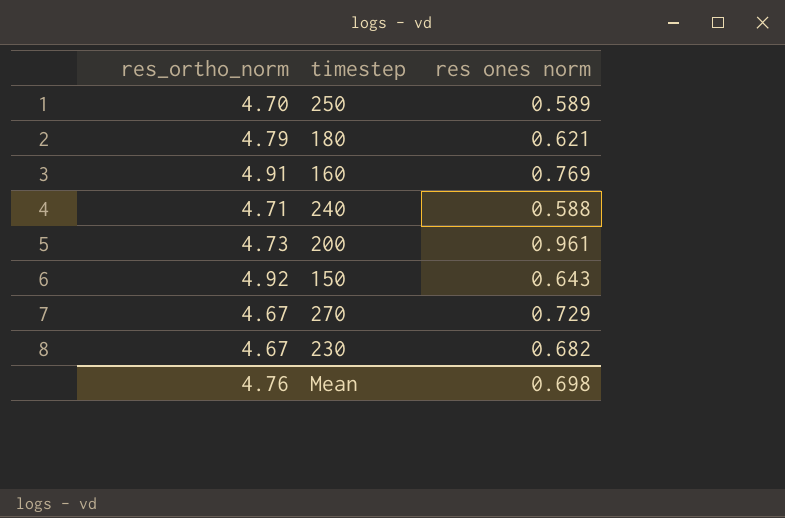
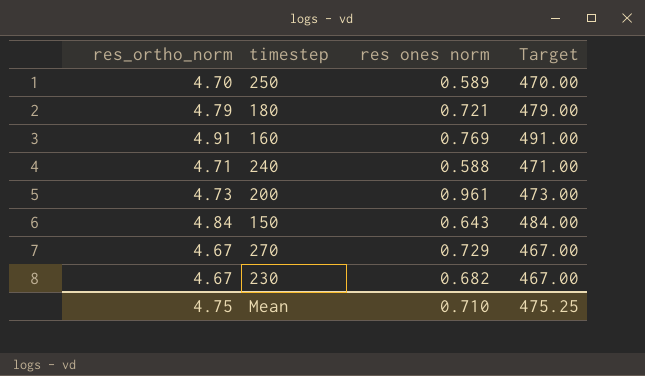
column Target | formula: none -> [res_ortho_norm] * 100
180 | res ones norm: 0.621 -> 0.721
150 | res_ortho_norm: 4.92 -> 4.84
Mean | res_ortho_norm: 4.76 -> 4.75
Mean | res ones norm: 0.698 -> 0.710

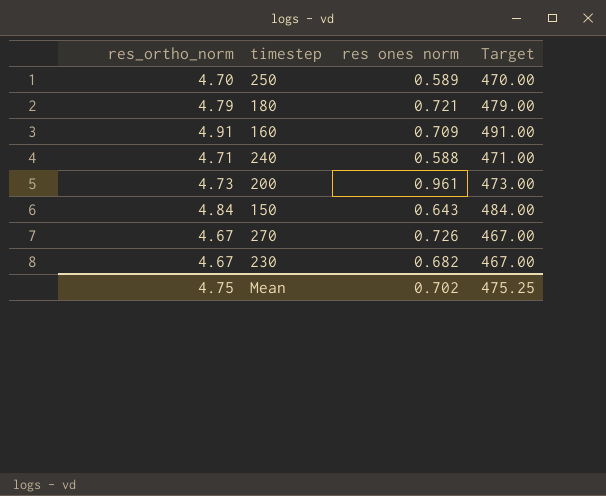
160 | res ones norm: 0.769 -> 0.709
270 | res ones norm: 0.729 -> 0.726
Mean | res ones norm: 0.710 -> 0.702

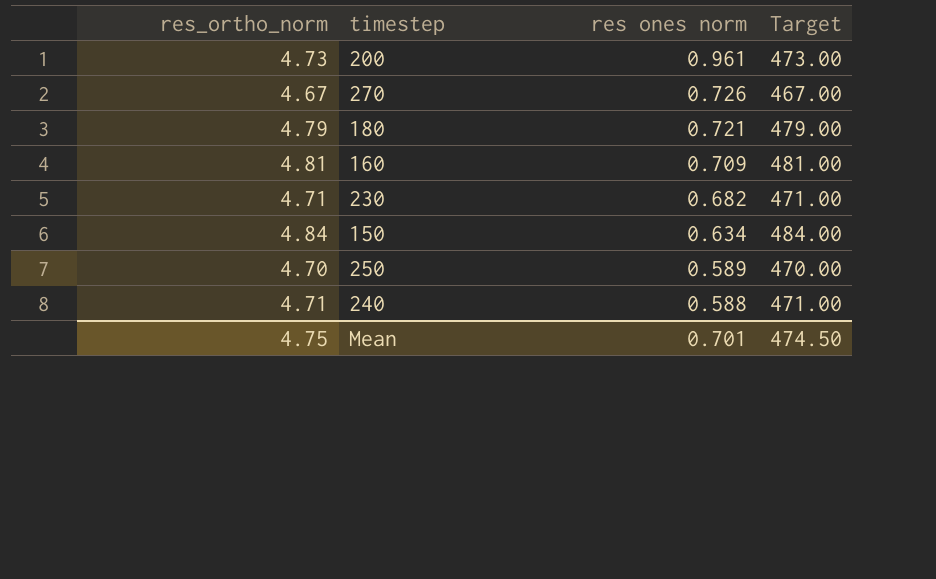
row order: none -> res ones norm descending
160 | res_ortho_norm: 4.91 -> 4.81
160 | Target: 491.00 -> 481.00
230 | res_ortho_norm: 4.67 -> 4.71
230 | Target: 467.00 -> 471.00
150 | res ones norm: 0.643 -> 0.634
Mean | res ones norm: 0.702 -> 0.701
Mean | Target: 475.25 -> 474.50

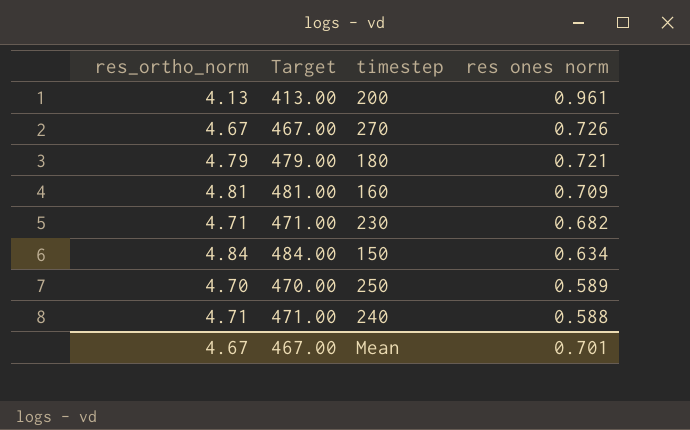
column Target | position: 4 -> 2
200 | res_ortho_norm: 4.73 -> 4.13
200 | Target: 473.00 -> 413.00
Mean | res_ortho_norm: 4.75 -> 4.67
Mean | Target: 474.50 -> 467.00

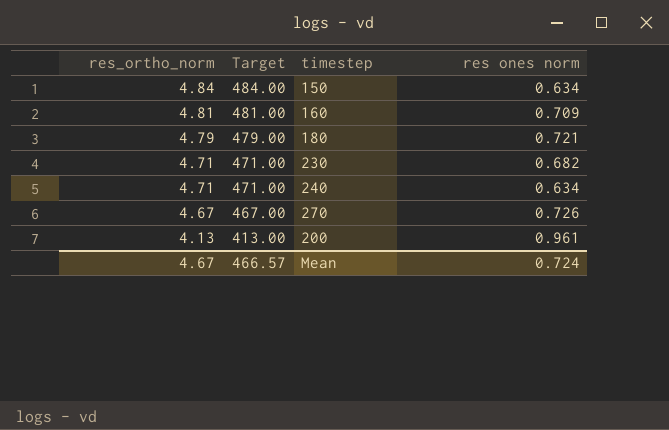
row order: res ones norm descending -> res_ortho_norm descending
row 250: 4.70 | 470.00 | 0.589 -> none
240 | res ones norm: 0.588 -> 0.634
Mean | Target: 467.00 -> 466.57
Mean | res ones norm: 0.701 -> 0.724

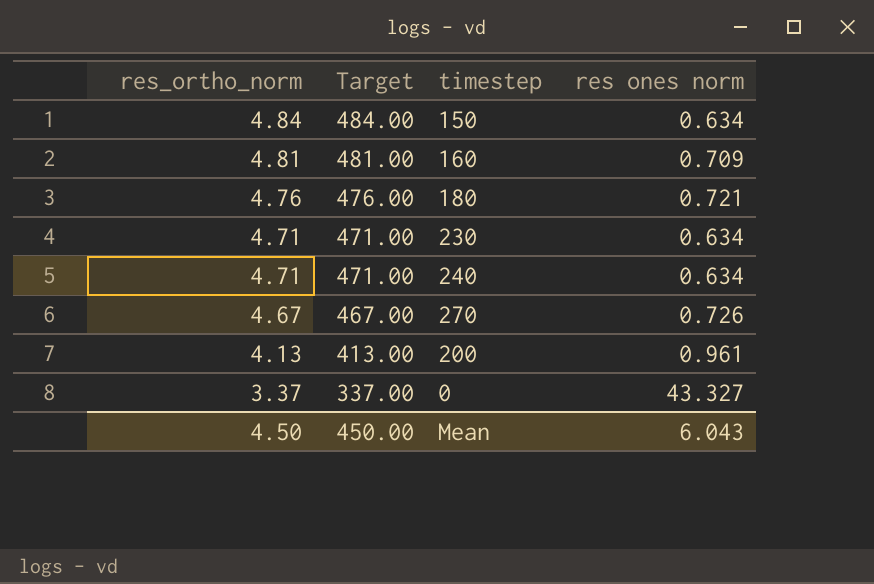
180 | res_ortho_norm: 4.79 -> 4.76
180 | Target: 479.00 -> 476.00
230 | res ones norm: 0.682 -> 0.634
row 0: none -> 3.37 | 337.00 | 43.327
Mean | res_ortho_norm: 4.67 -> 4.50
Mean | Target: 466.57 -> 450.00
Mean | res ones norm: 0.724 -> 6.043

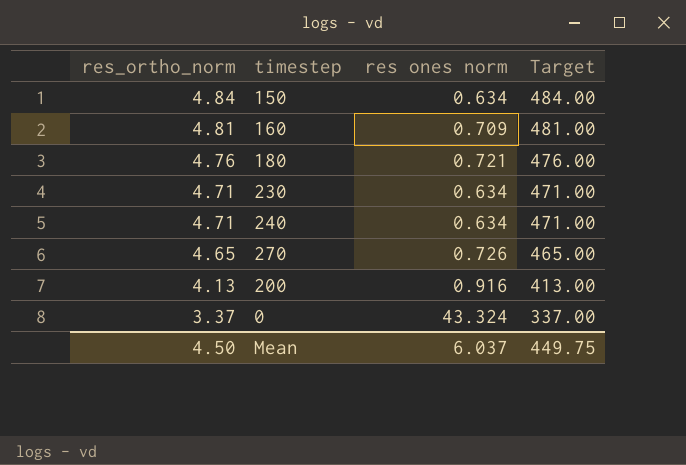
column Target | position: 2 -> 4
270 | res_ortho_norm: 4.67 -> 4.65
270 | Target: 467.00 -> 465.00
200 | res ones norm: 0.961 -> 0.916
0 | res ones norm: 43.327 -> 43.324
Mean | res ones norm: 6.043 -> 6.037
Mean | Target: 450.00 -> 449.75

